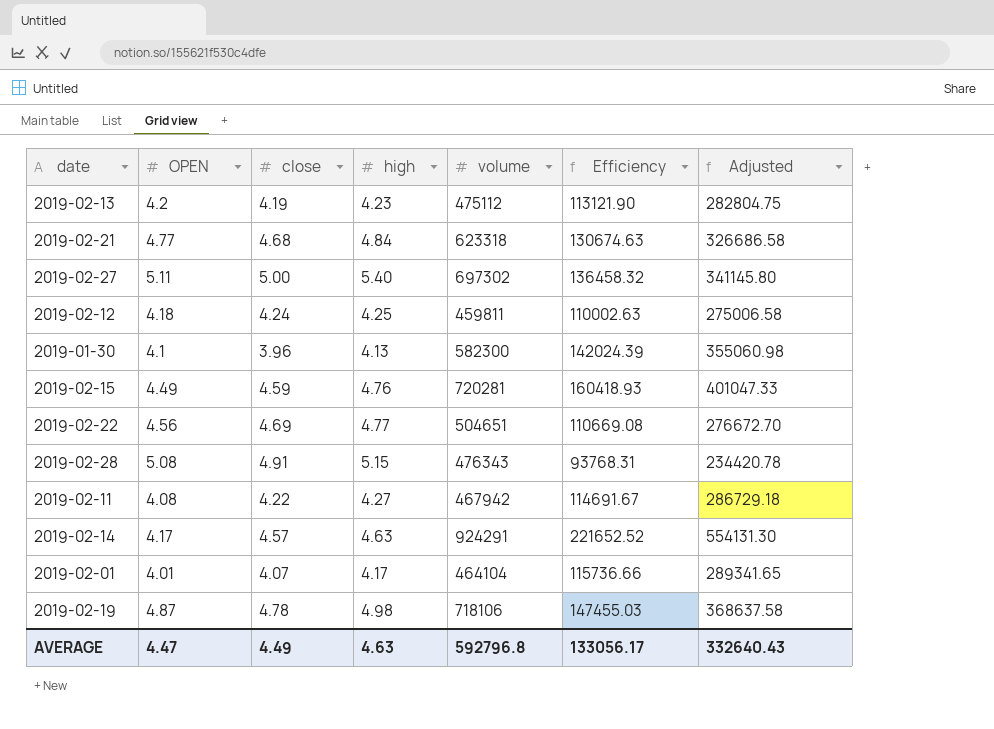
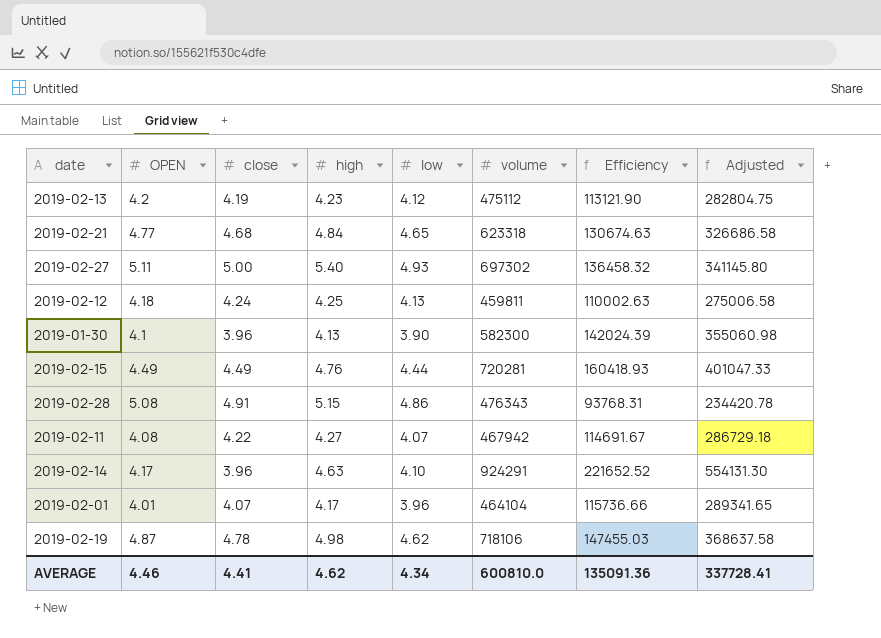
column low | position: none -> 5
row 2019-02-22: 4.56 | 4.69 | 4.77 | 504651 | 110669.08 | 276672.70 -> none
2019-02-15 | close: 4.59 -> 4.49
2019-02-14 | close: 4.57 -> 3.96
AVERAGE | OPEN: 4.47 -> 4.46
AVERAGE | close: 4.49 -> 4.41
AVERAGE | high: 4.63 -> 4.62
AVERAGE | volume: 592796.8 -> 600810.0
AVERAGE | Efficiency: 133056.17 -> 135091.36
AVERAGE | Adjusted: 332640.43 -> 337728.41

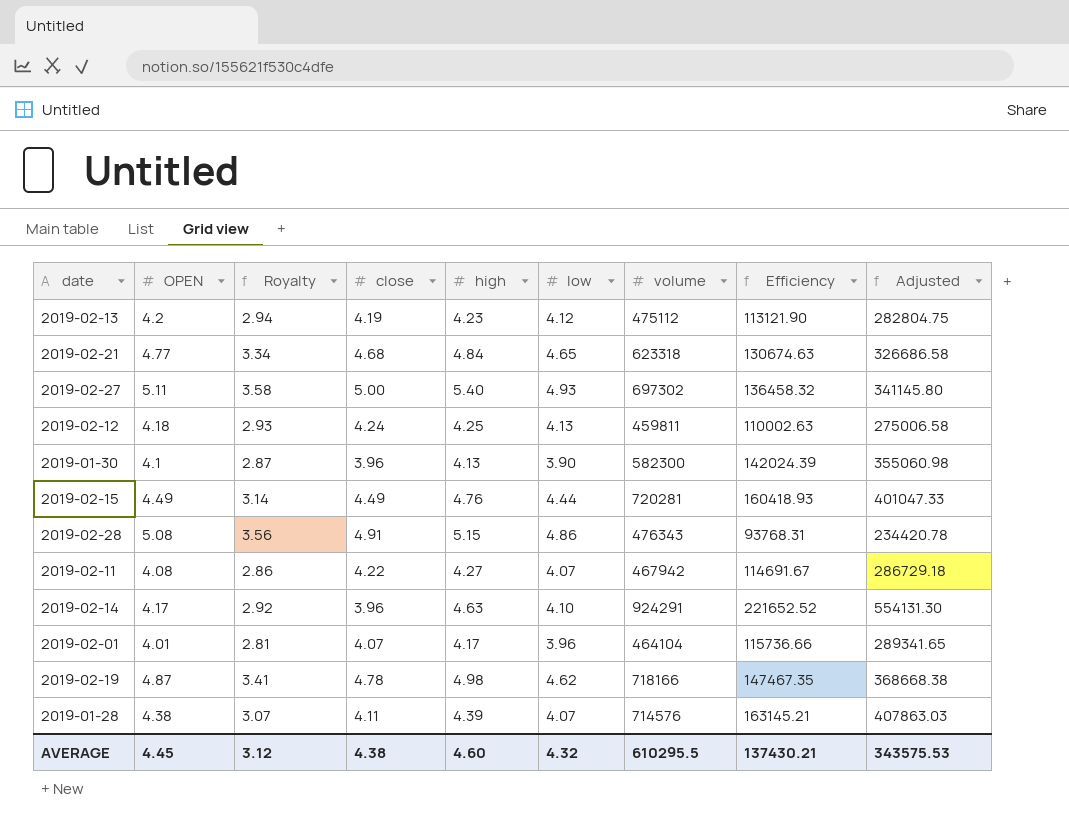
column Royalty | formula: none -> [OPEN] * 0.7
2019-02-19 | volume: 718106 -> 718166
2019-02-19 | Efficiency: 147455.03 -> 147467.35
2019-02-19 | Adjusted: 368637.58 -> 368668.38
row 2019-01-28: none -> 4.38 | 3.07 | 4.11 | 4.39 | 4.07 | 714576 | 163145.21 | 407863.03
AVERAGE | OPEN: 4.46 -> 4.45
AVERAGE | close: 4.41 -> 4.38
AVERAGE | high: 4.62 -> 4.60
AVERAGE | low: 4.34 -> 4.32
AVERAGE | volume: 600810.0 -> 610295.5
AVERAGE | Efficiency: 135091.36 -> 137430.21
AVERAGE | Adjusted: 337728.41 -> 343575.53

